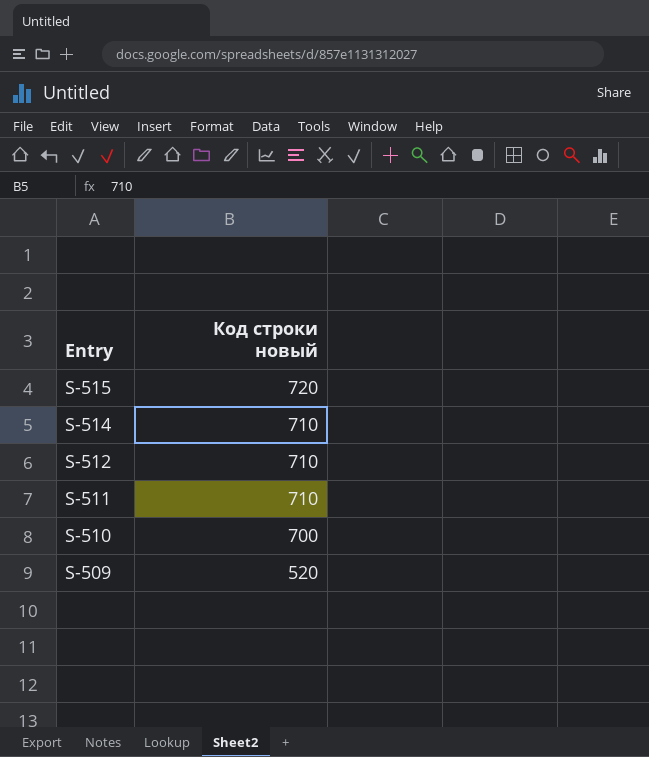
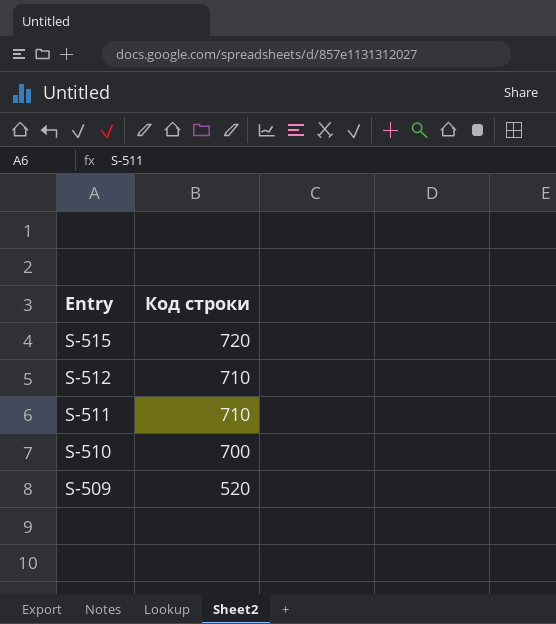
column name: Код строки новый -> Код строки
row S-514: 710 -> none

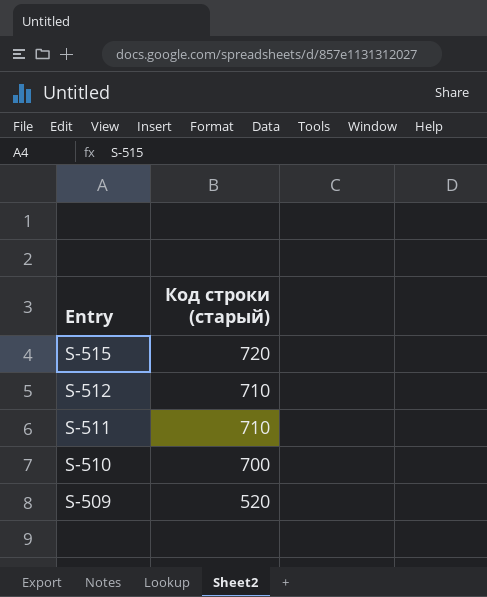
column name: Код строки -> Код строки (старый)

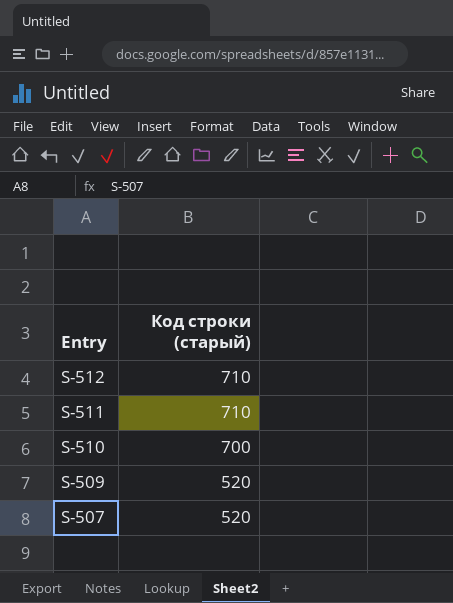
row S-515: 720 -> none
row S-507: none -> 520

